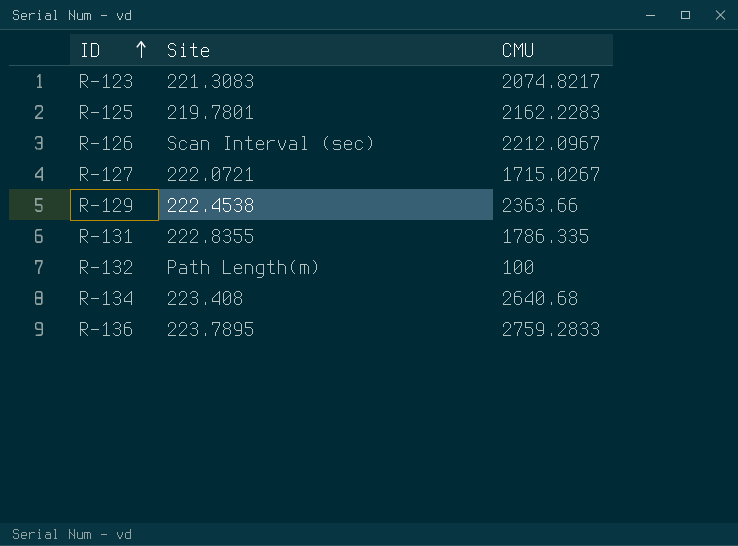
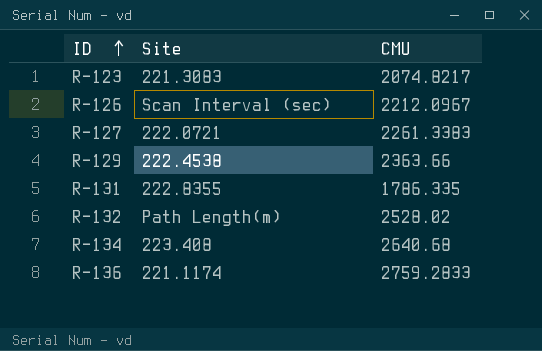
row R-125: 219.7801 | 2162.2283 -> none
R-127 | CMU: 1715.0267 -> 2261.3383
R-132 | CMU: 100 -> 2528.02
R-136 | Site: 223.7895 -> 221.1174

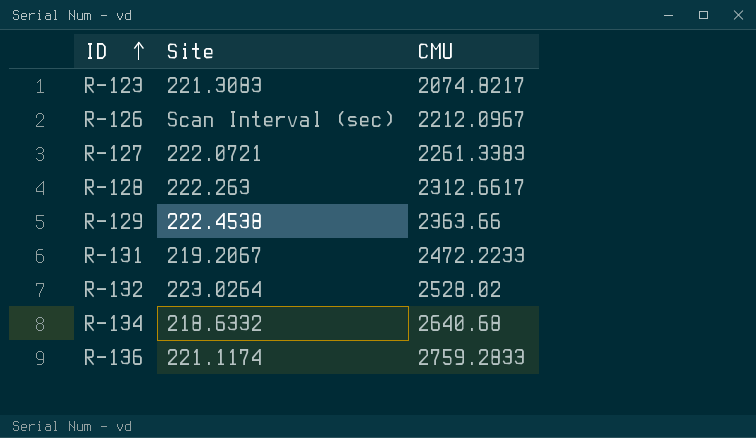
row R-128: none -> 222.263 | 2312.6617
R-131 | Site: 222.8355 -> 219.2067
R-131 | CMU: 1786.335 -> 2472.2233
R-132 | Site: Path Length(m) -> 223.0264
R-134 | Site: 223.408 -> 218.6332

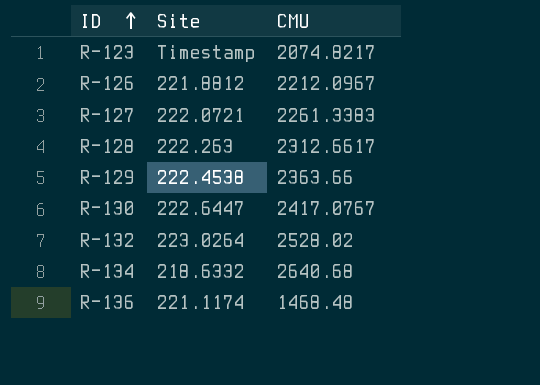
row R-131: 219.2067 | 2472.2233 -> none
R-123 | Site: 221.3083 -> Timestamp
R-126 | Site: Scan Interval (sec) -> 221.8812
row R-130: none -> 222.6447 | 2417.0767
R-136 | CMU: 2759.2833 -> 1468.48

